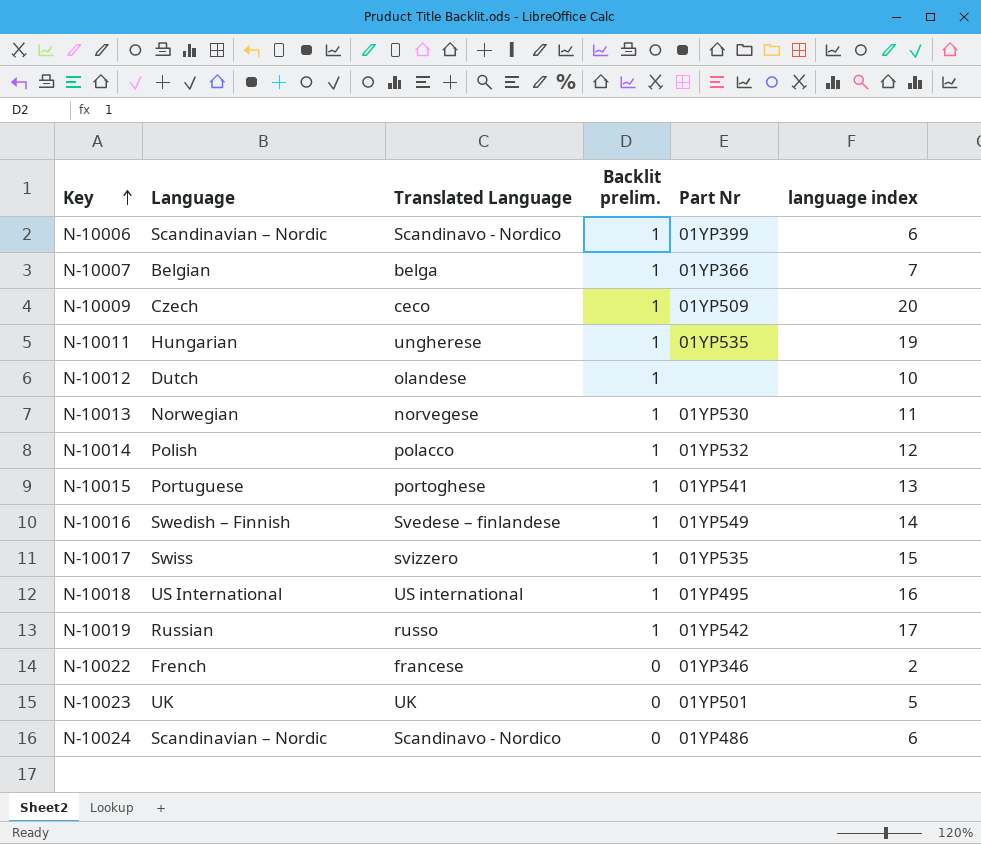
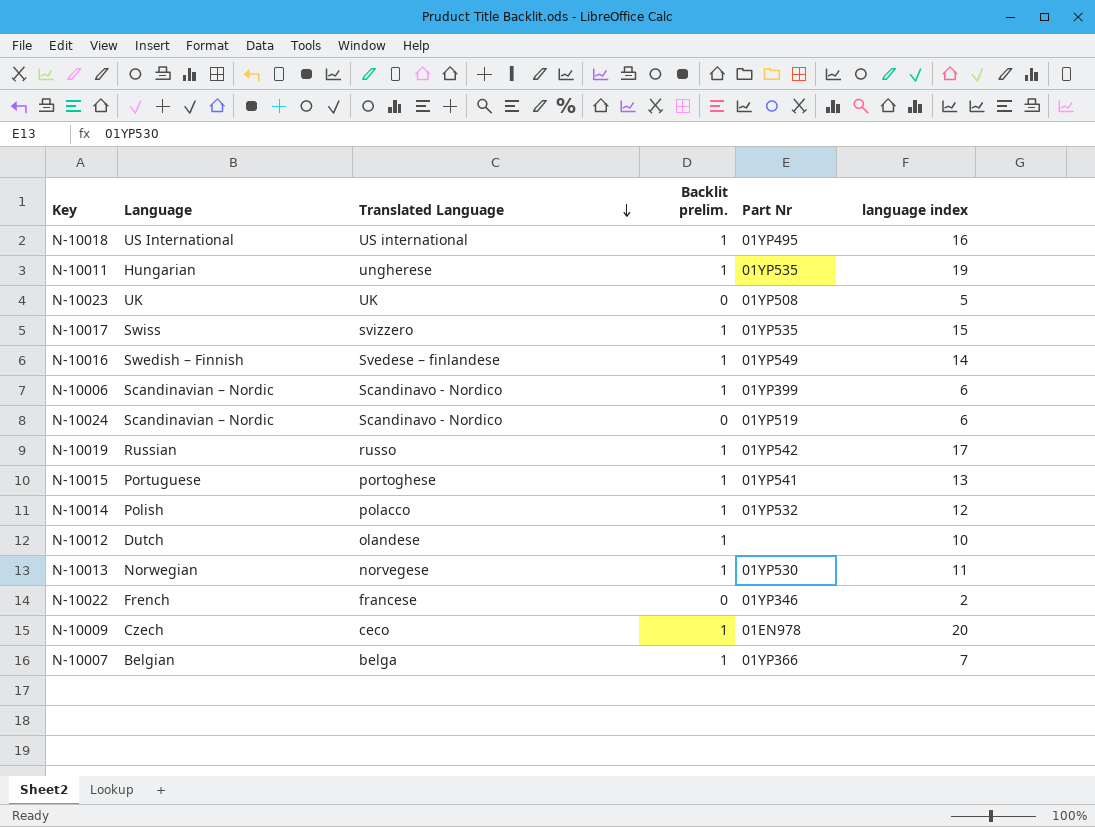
row order: Key ascending -> Translated Language descending
N-10023 | Part Nr: 01YP501 -> 01YP508
N-10024 | Part Nr: 01YP486 -> 01YP519
N-10009 | Part Nr: 01YP509 -> 01EN978

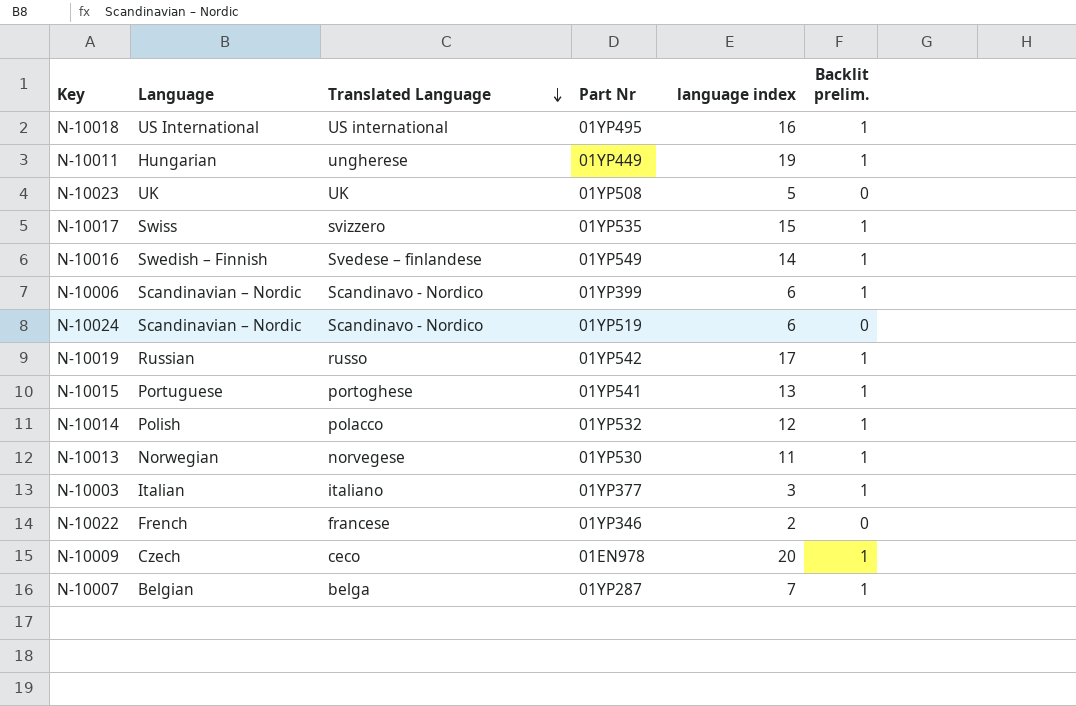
column Backlit prelim. | position: 4 -> 6
row N-10012: Dutch | olandese | 1 | none | 10 -> none
N-10011 | Part Nr: 01YP535 -> 01YP449
row N-10003: none -> Italian | italiano | 01YP377 | 3 | 1
N-10007 | Part Nr: 01YP366 -> 01YP287

